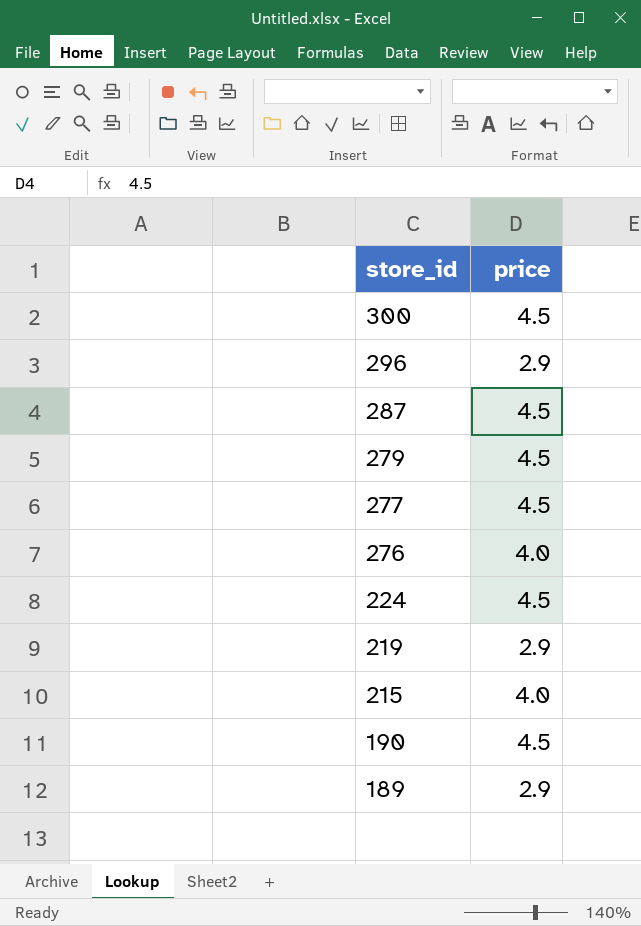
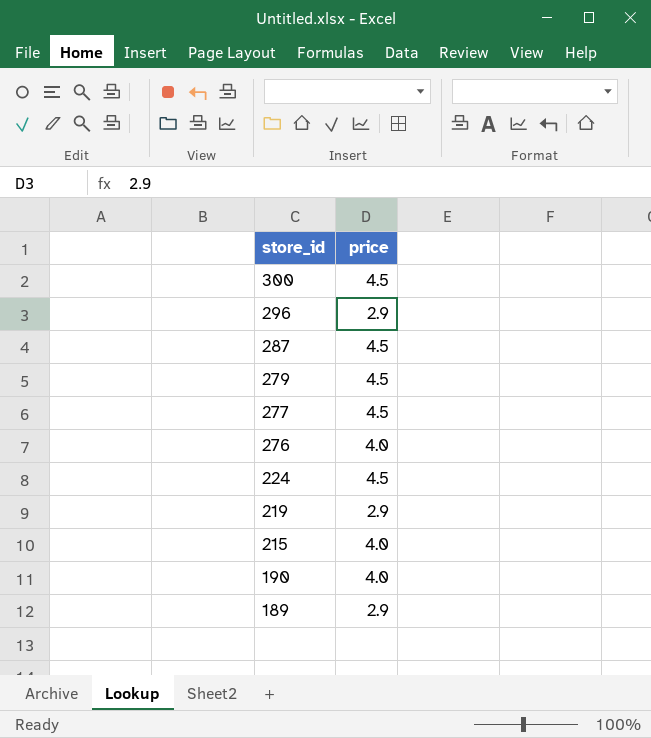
190 | price: 4.5 -> 4.0

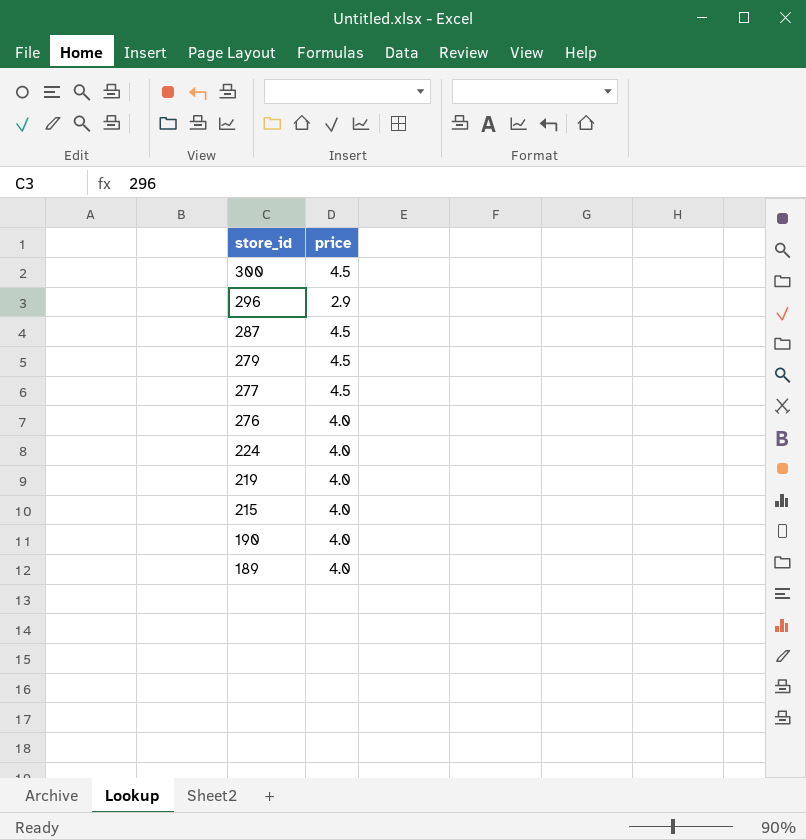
224 | price: 4.5 -> 4.0
219 | price: 2.9 -> 4.0
189 | price: 2.9 -> 4.0

